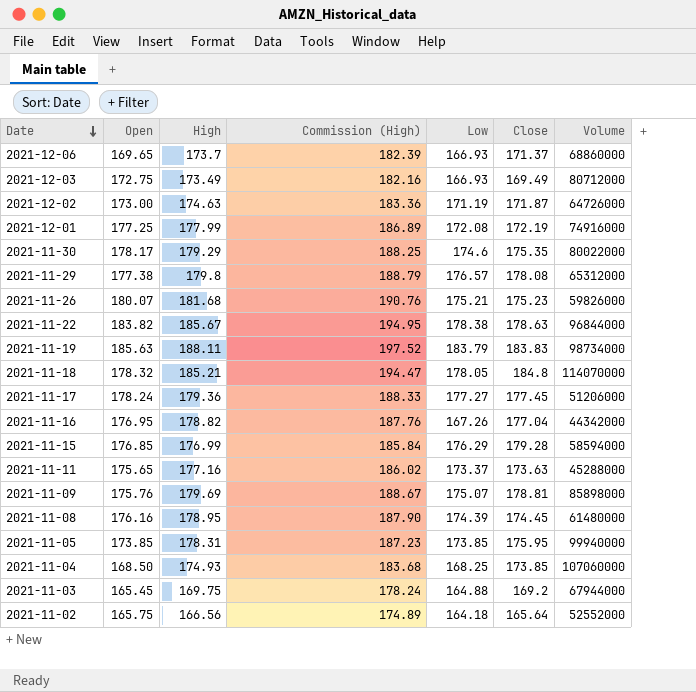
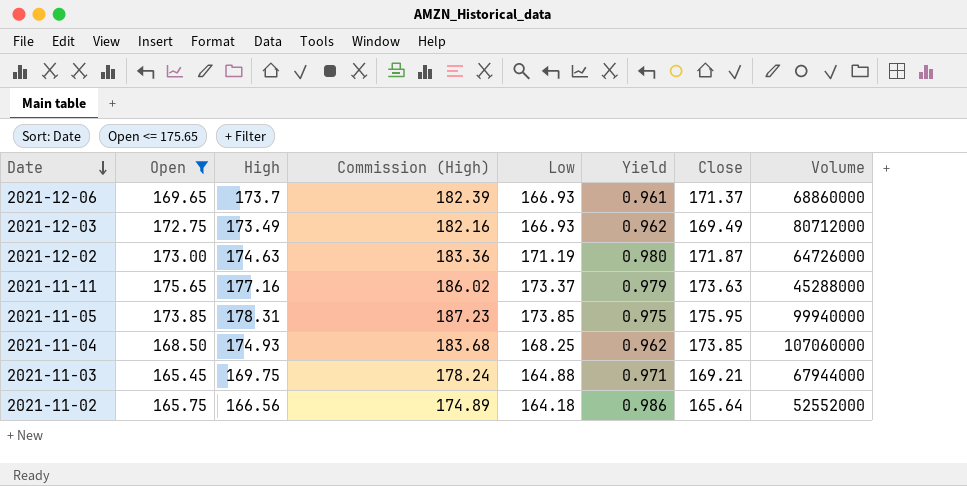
filter: none -> Open <= 175.65
column Yield | formula: none -> [Low] / [High]
2021-11-03 | Close: 169.2 -> 169.21

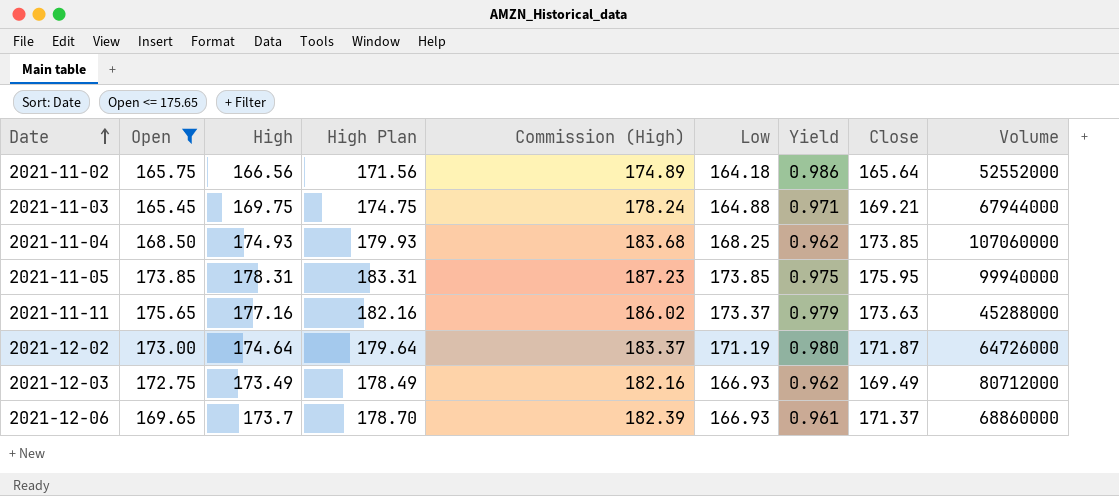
row order: Date descending -> Date ascending
column High Plan | formula: none -> [High] + 5
2021-12-02 | High: 174.63 -> 174.64
2021-12-02 | Commission (High): 183.36 -> 183.37

